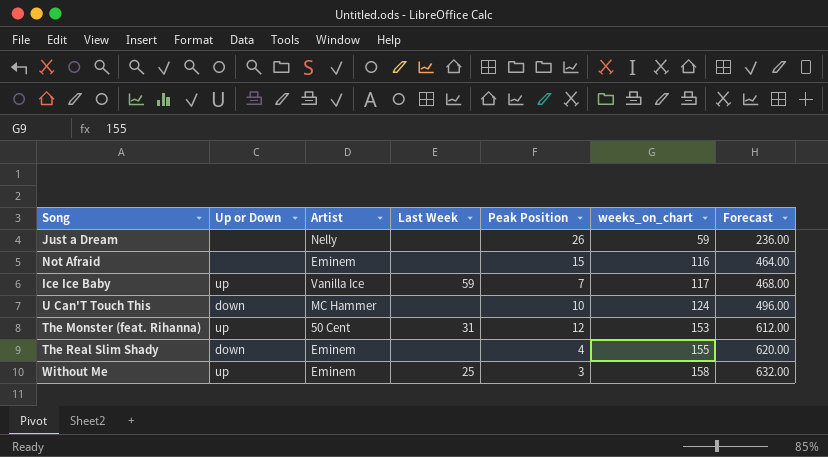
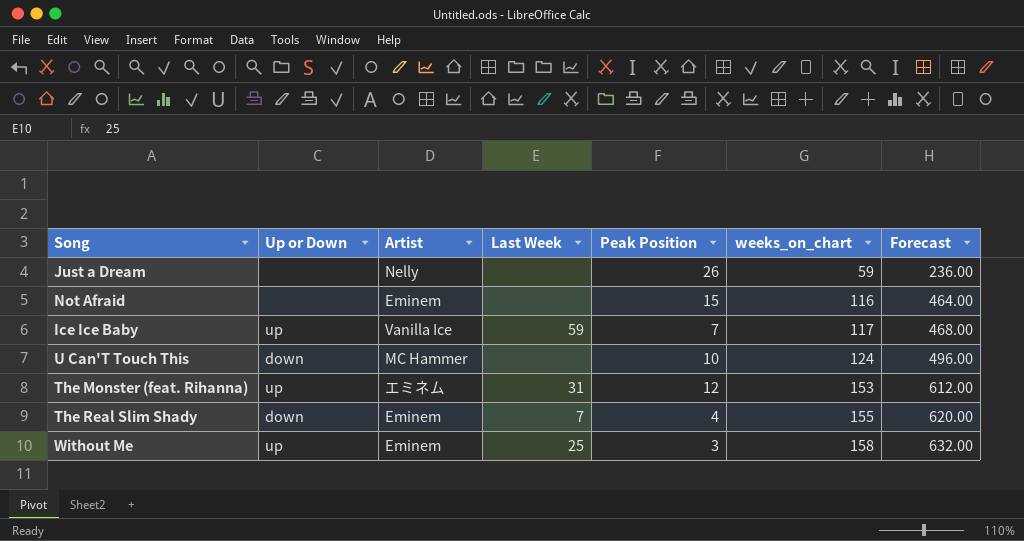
The Monster (feat. Rihanna) | Artist: 50 Cent -> エミネム
The Real Slim Shady | Last Week: none -> 7

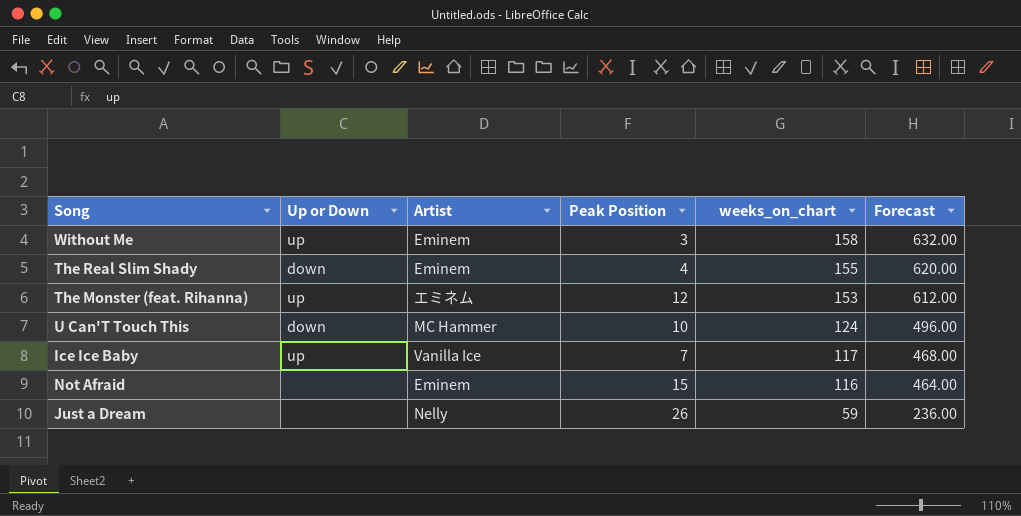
row order: weeks_on_chart ascending -> weeks_on_chart descending
column Last Week | position: 4 -> none

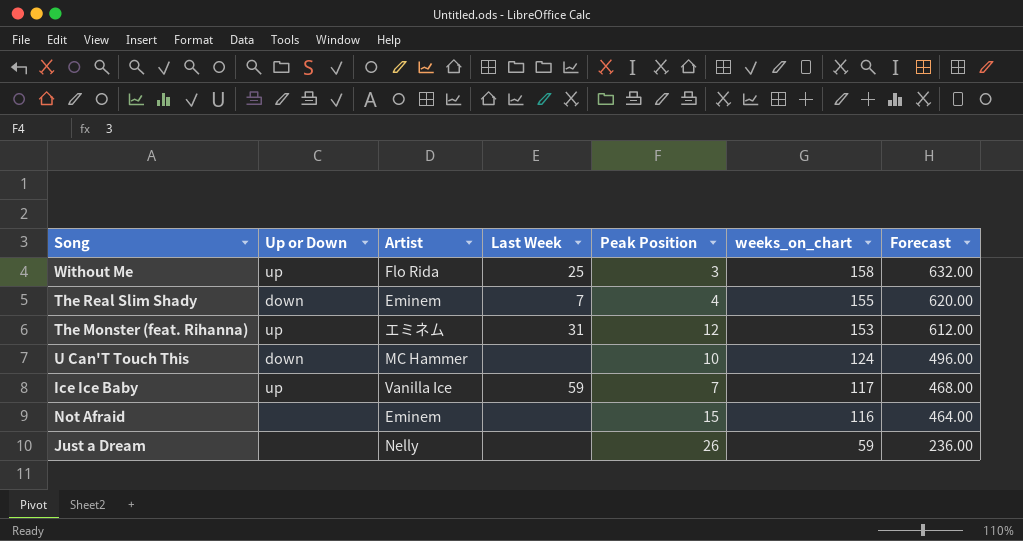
column Last Week | position: none -> 4
Without Me | Artist: Eminem -> Flo Rida

